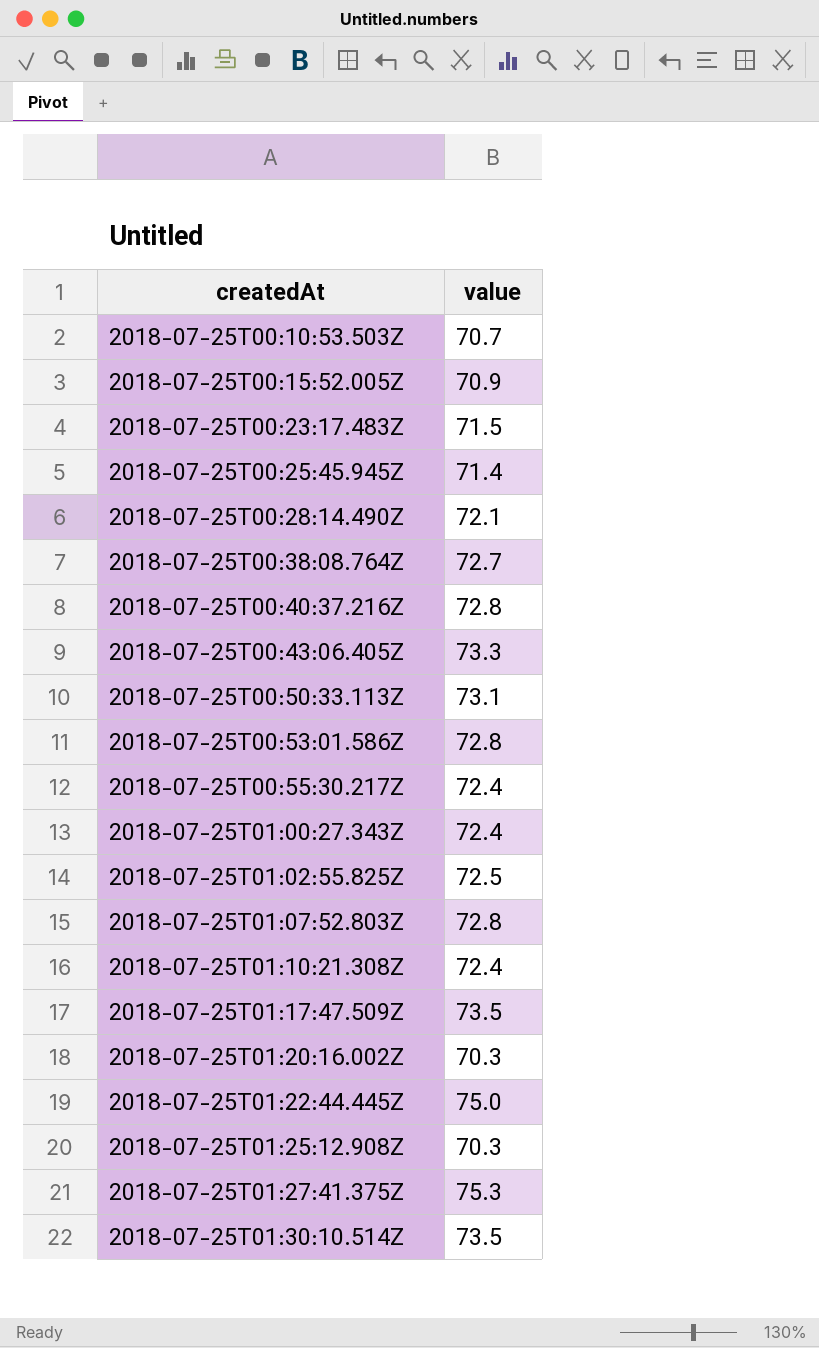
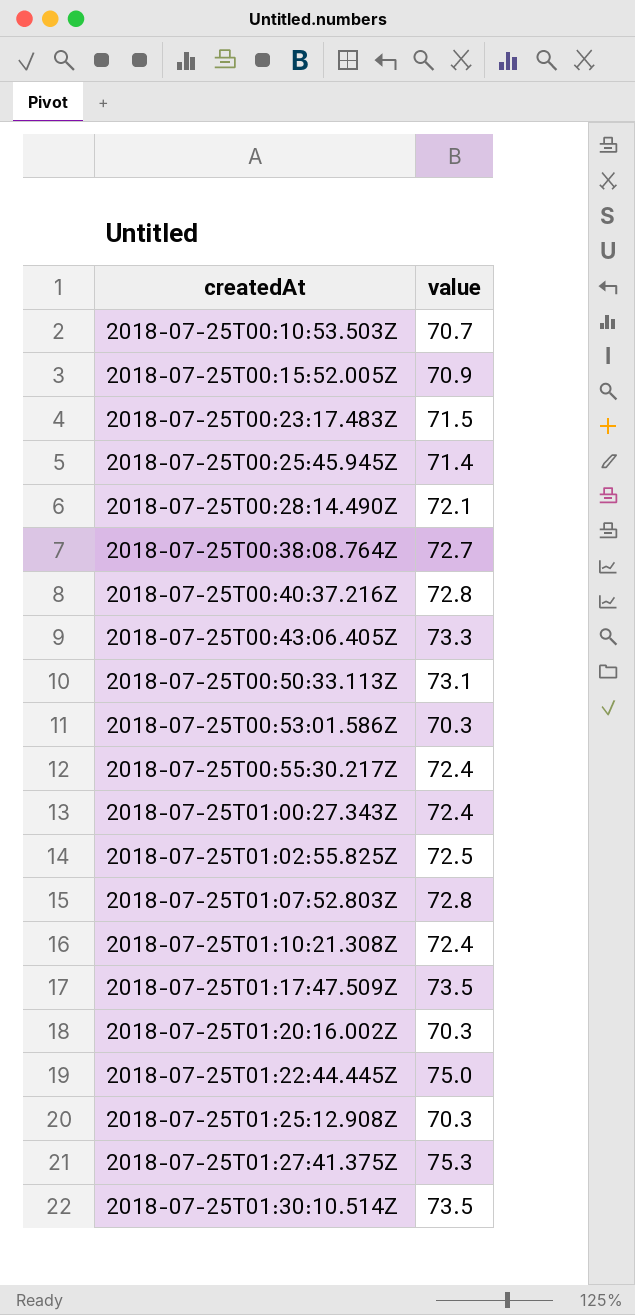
2018-07-25T00:53:01.586Z | value: 72.8 -> 70.3

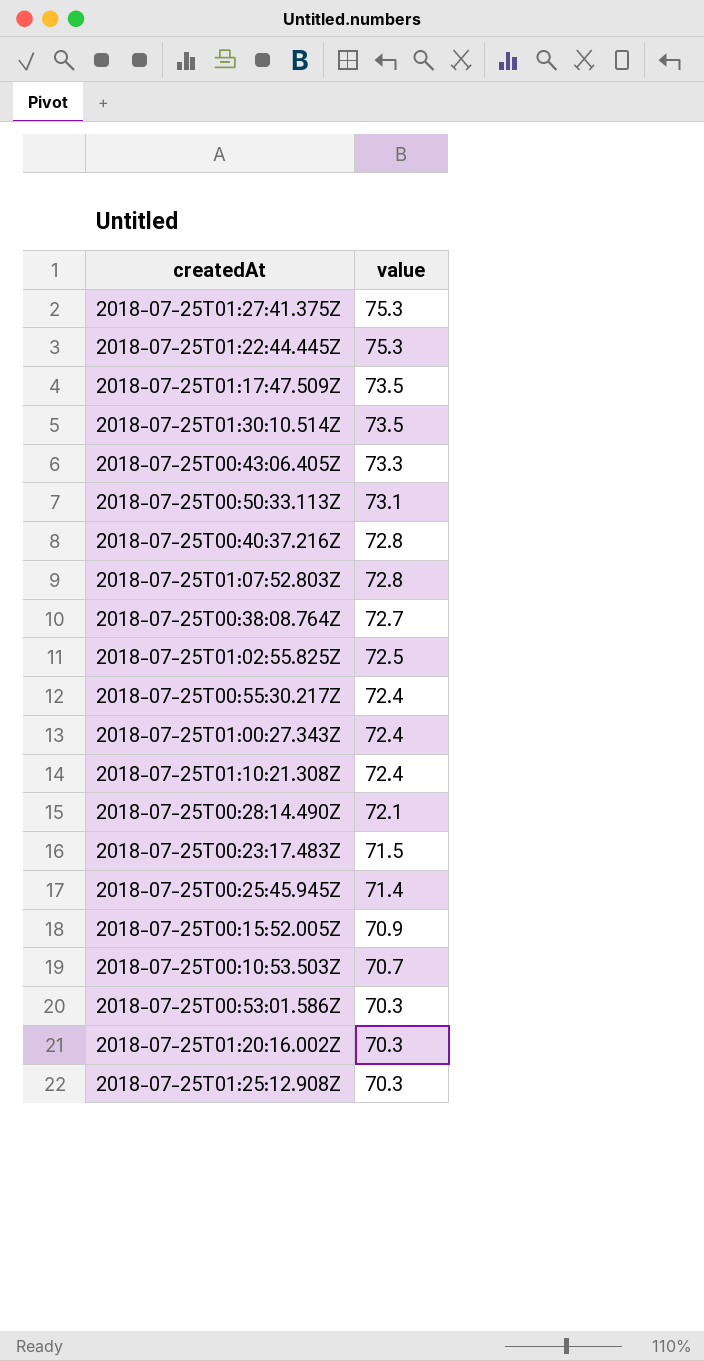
row order: createdAt ascending -> value descending
2018-07-25T01:22:44.445Z | value: 75.0 -> 75.3

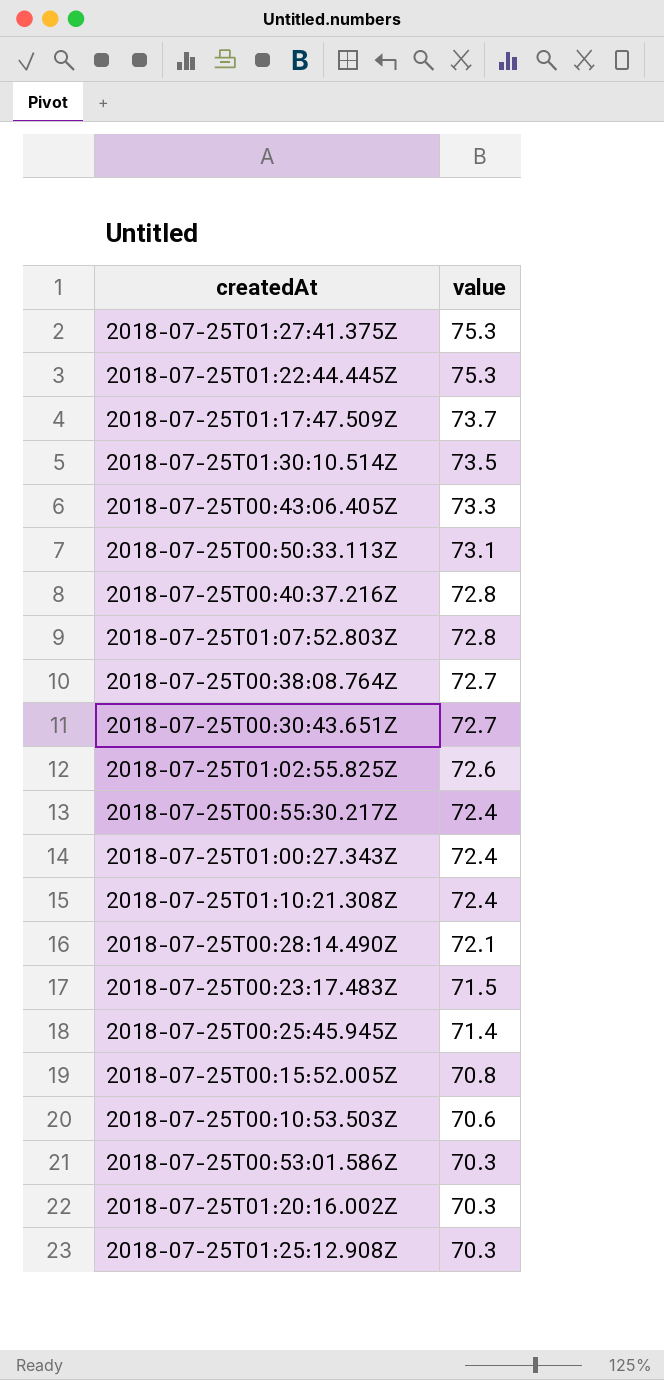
2018-07-25T01:17:47.509Z | value: 73.5 -> 73.7
row 2018-07-25T00:30:43.651Z: none -> 72.7
2018-07-25T01:02:55.825Z | value: 72.5 -> 72.6
2018-07-25T00:15:52.005Z | value: 70.9 -> 70.8
2018-07-25T00:10:53.503Z | value: 70.7 -> 70.6

